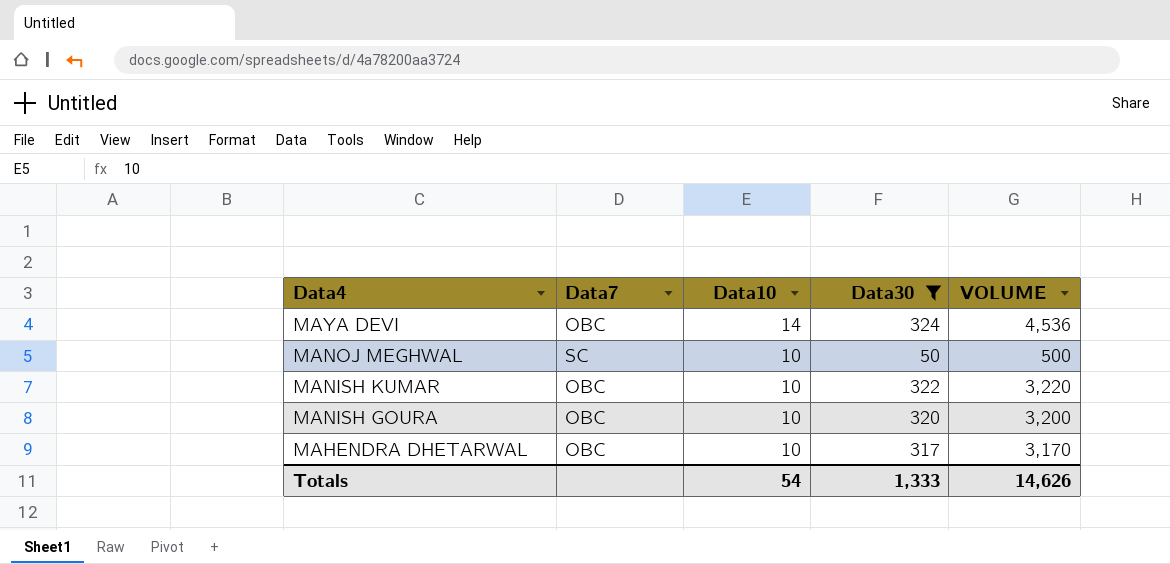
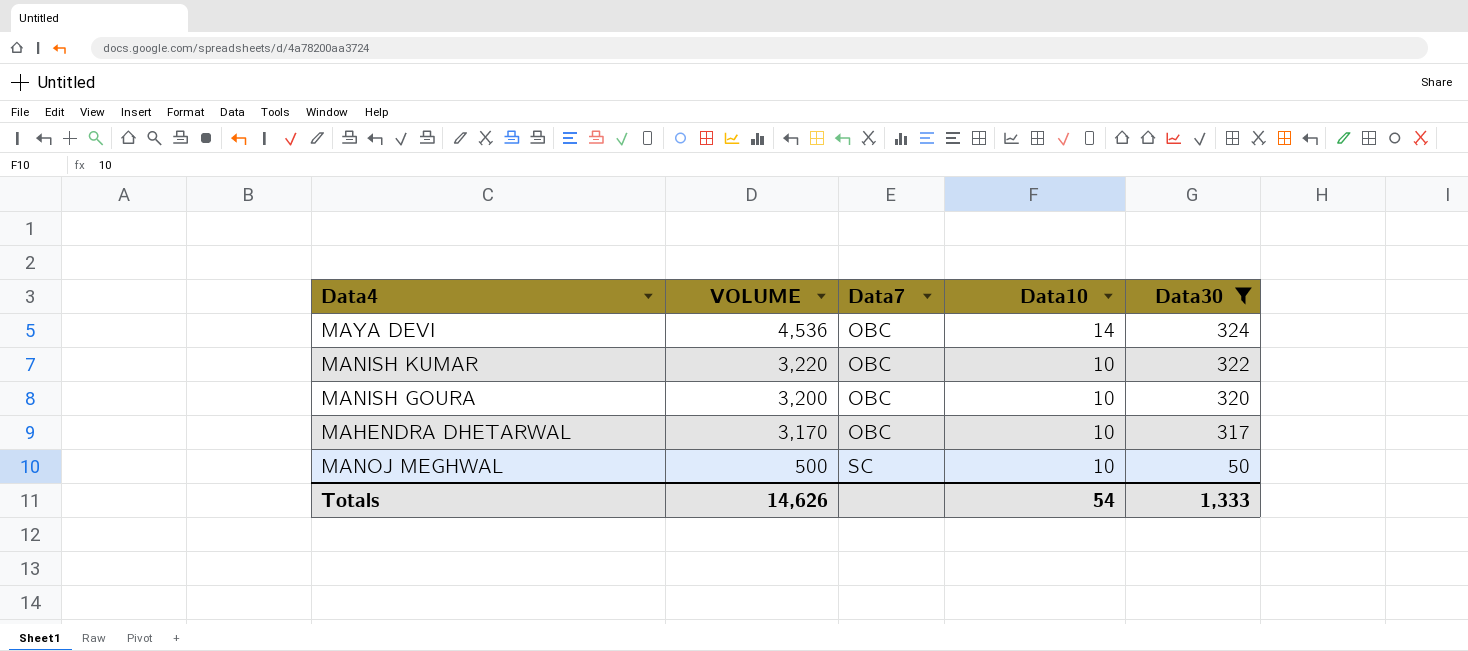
row order: Data4 descending -> VOLUME descending
column VOLUME | position: 5 -> 2

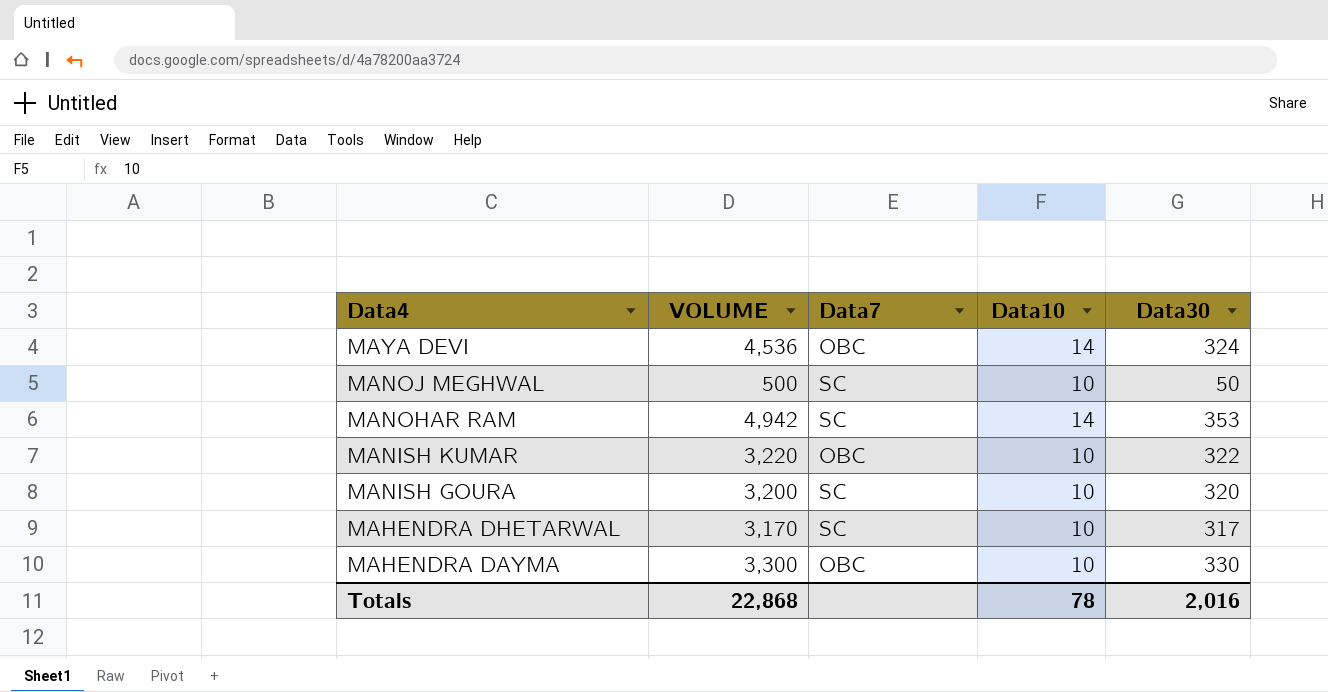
filter: Data30 <= 324 -> none
row order: VOLUME descending -> Data4 descending
MANISH GOURA | Data7: OBC -> SC
MAHENDRA DHETARWAL | Data7: OBC -> SC
Totals | VOLUME: 14,626 -> 22,868
Totals | Data10: 54 -> 78
Totals | Data30: 1,333 -> 2,016

